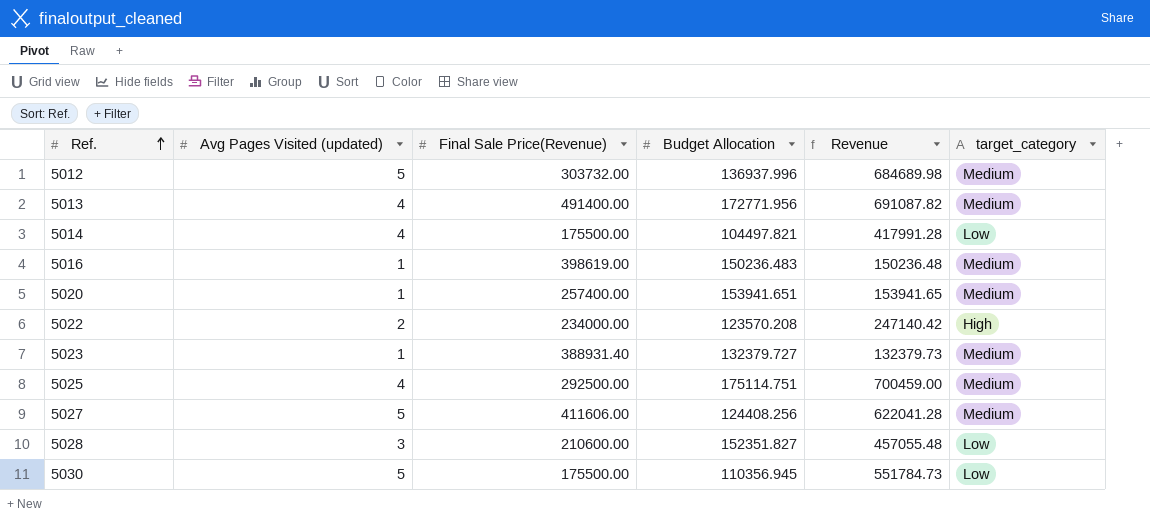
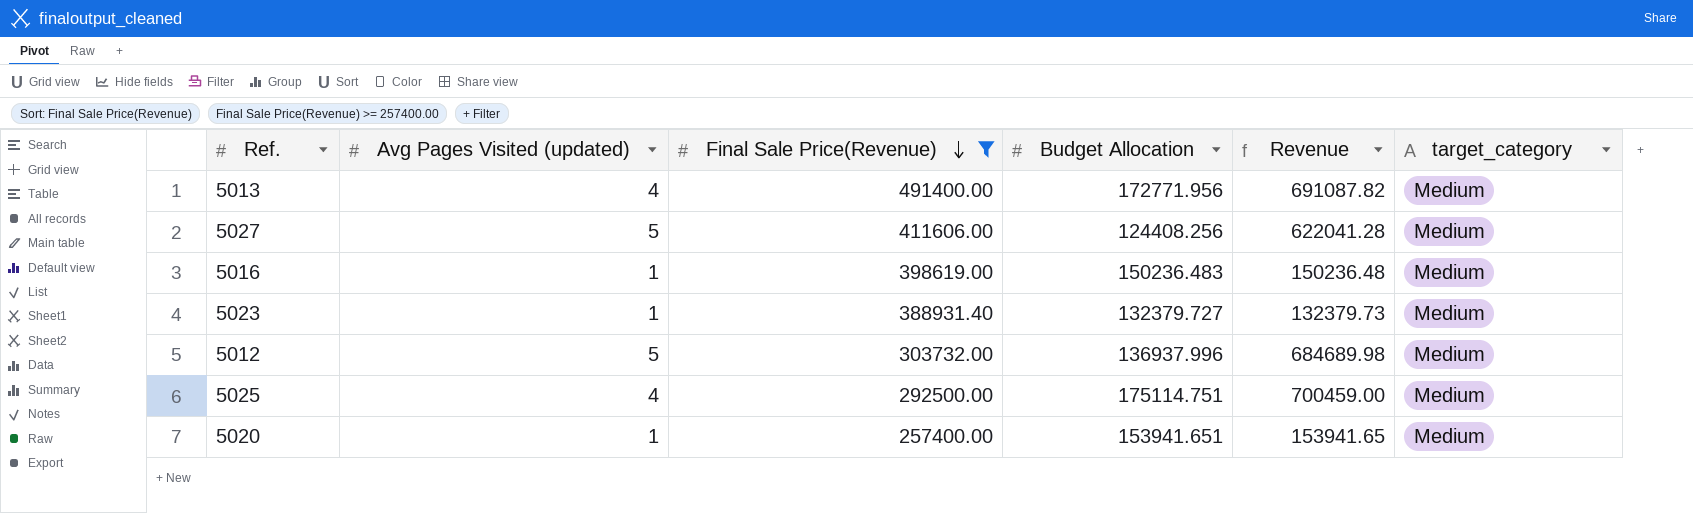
filter: none -> Final Sale Price(Revenue) >= 257400.00
row order: Ref. ascending -> Final Sale Price(Revenue) descending

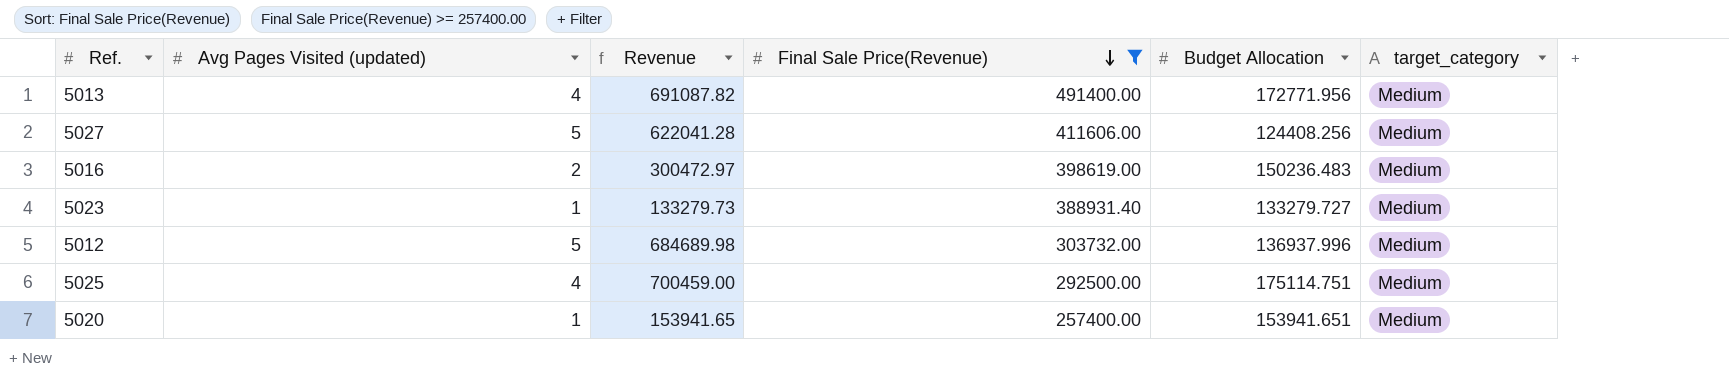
column Revenue | position: 5 -> 3
5016 | Avg Pages Visited (updated): 1 -> 2
5016 | Revenue: 150236.48 -> 300472.97
5023 | Revenue: 132379.73 -> 133279.73
5023 | Budget Allocation: 132379.727 -> 133279.727

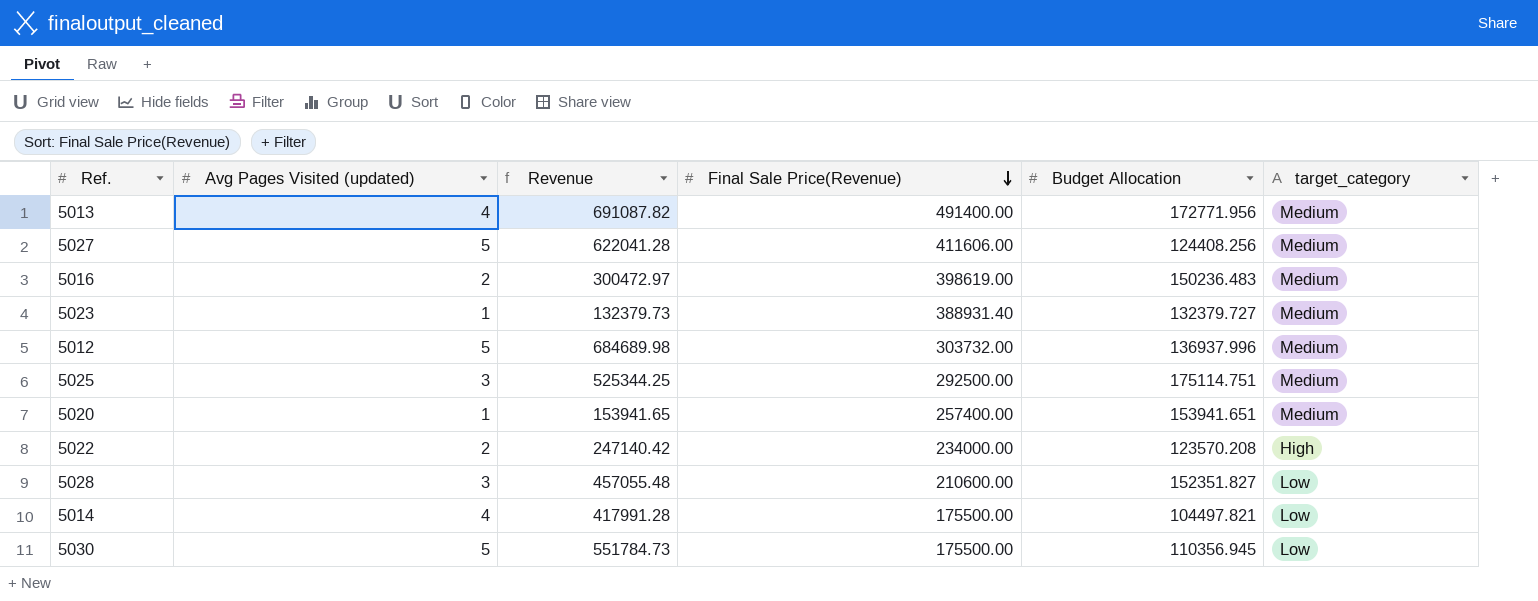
filter: Final Sale Price(Revenue) >= 257400.00 -> none
5023 | Revenue: 133279.73 -> 132379.73
5023 | Budget Allocation: 133279.727 -> 132379.727
5025 | Avg Pages Visited (updated): 4 -> 3
5025 | Revenue: 700459.00 -> 525344.25

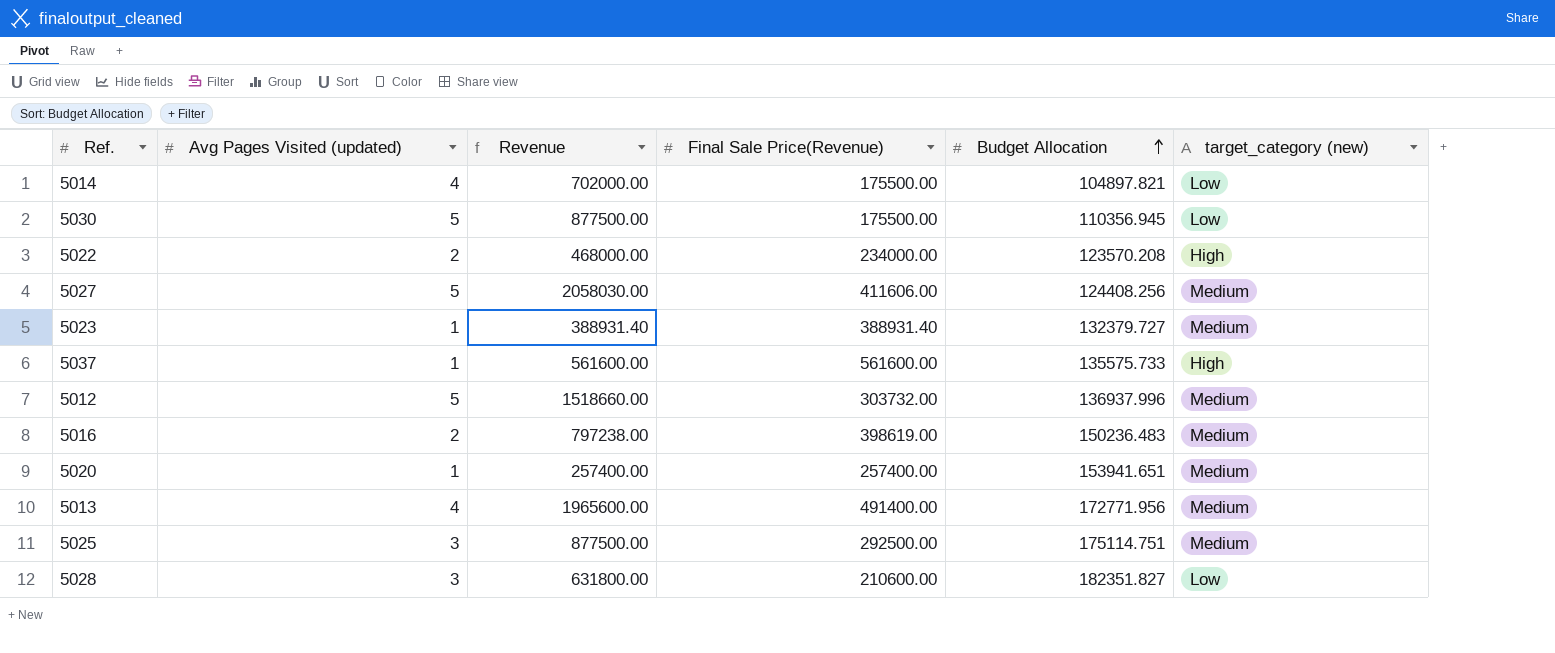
row order: Final Sale Price(Revenue) descending -> Budget Allocation ascending
column Revenue | formula: [Avg Pages Visited (updated)] * [Budget Allocation] -> [Avg Pages Visited (updated)] * [Final Sale Price(Revenue)]
column name: target_category -> target_category (new)
5014 | Budget Allocation: 104497.821 -> 104897.821
row 5037: none -> 1 | 561600.00 | 561600.00 | 135575.733 | High
5028 | Budget Allocation: 152351.827 -> 182351.827

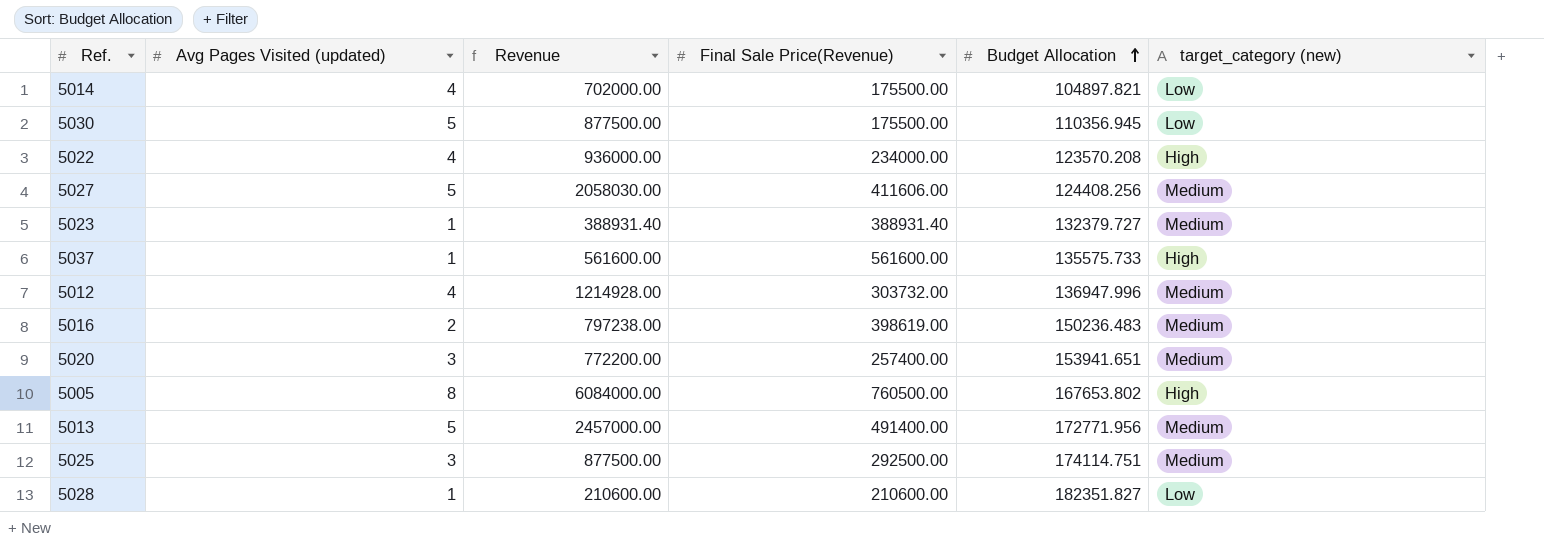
5022 | Avg Pages Visited (updated): 2 -> 4
5022 | Revenue: 468000.00 -> 936000.00
5012 | Avg Pages Visited (updated): 5 -> 4
5012 | Revenue: 1518660.00 -> 1214928.00
5012 | Budget Allocation: 136937.996 -> 136947.996
5020 | Avg Pages Visited (updated): 1 -> 3
5020 | Revenue: 257400.00 -> 772200.00
row 5005: none -> 8 | 6084000.00 | 760500.00 | 167653.802 | High
5013 | Avg Pages Visited (updated): 4 -> 5
5013 | Revenue: 1965600.00 -> 2457000.00
5025 | Budget Allocation: 175114.751 -> 174114.751
5028 | Avg Pages Visited (updated): 3 -> 1
5028 | Revenue: 631800.00 -> 210600.00

